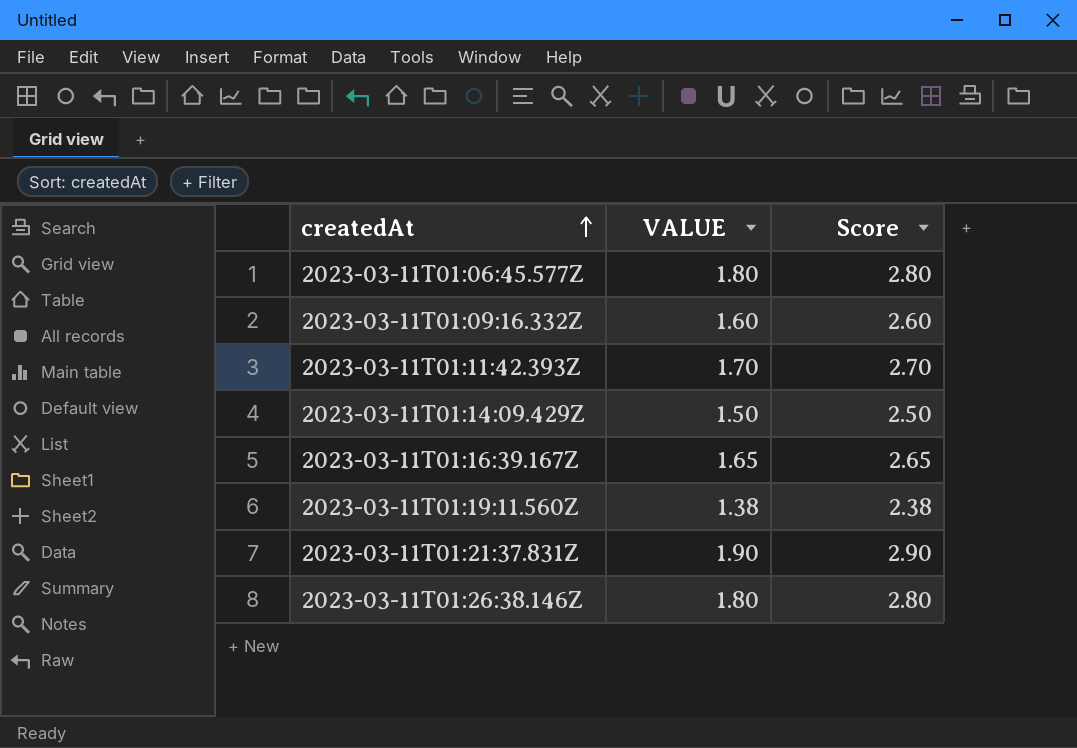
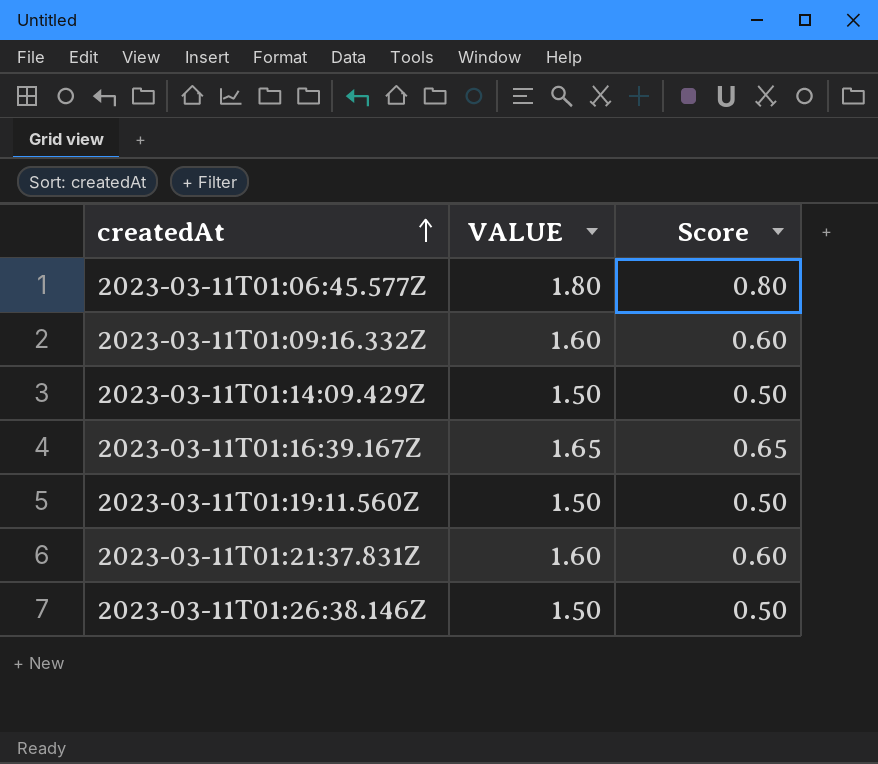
column Score | formula: [VALUE] + 1 -> [VALUE] - 1
row 2023-03-11T01:11:42.393Z: 1.70 | 2.70 -> none
2023-03-11T01:19:11.560Z | VALUE: 1.38 -> 1.50
2023-03-11T01:21:37.831Z | VALUE: 1.90 -> 1.60
2023-03-11T01:26:38.146Z | VALUE: 1.80 -> 1.50

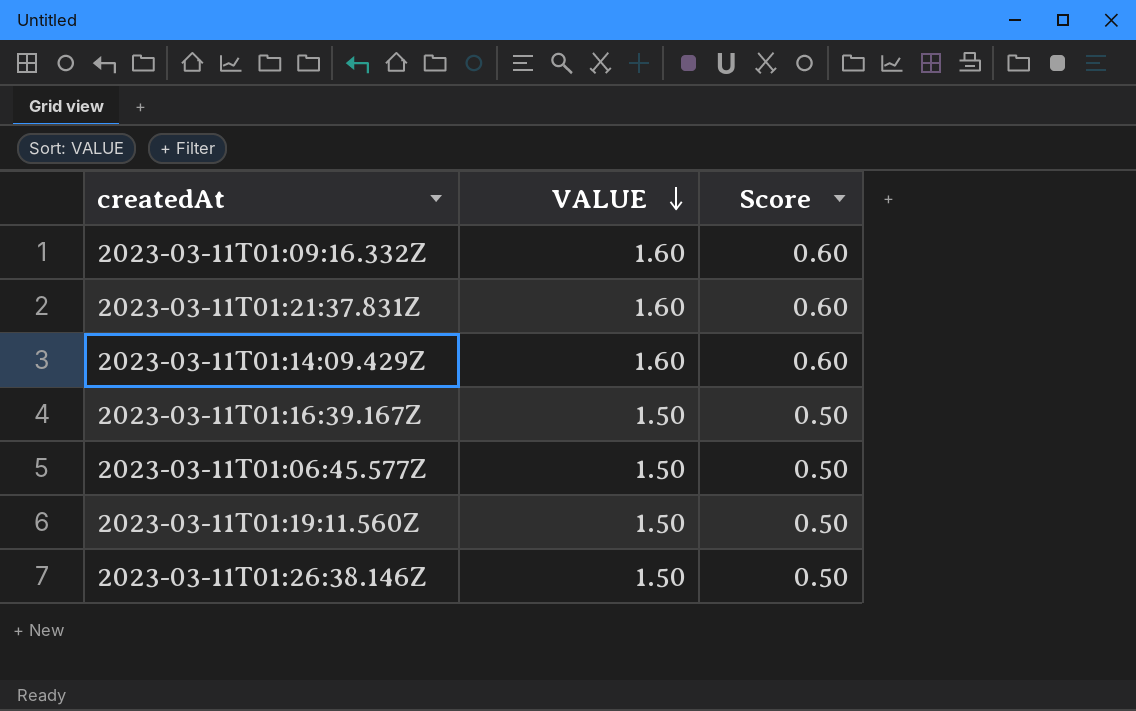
row order: createdAt ascending -> VALUE descending
2023-03-11T01:14:09.429Z | VALUE: 1.50 -> 1.60
2023-03-11T01:14:09.429Z | Score: 0.50 -> 0.60
2023-03-11T01:16:39.167Z | VALUE: 1.65 -> 1.50
2023-03-11T01:16:39.167Z | Score: 0.65 -> 0.50
2023-03-11T01:06:45.577Z | VALUE: 1.80 -> 1.50
2023-03-11T01:06:45.577Z | Score: 0.80 -> 0.50

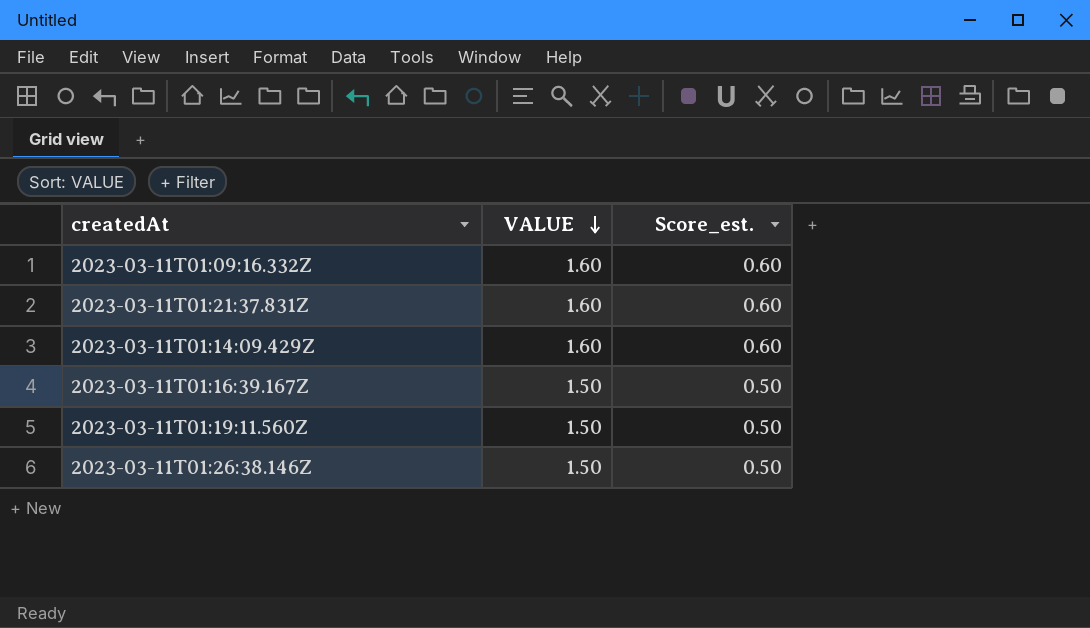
column name: Score -> Score_est.
row 2023-03-11T01:06:45.577Z: 1.50 | 0.50 -> none

